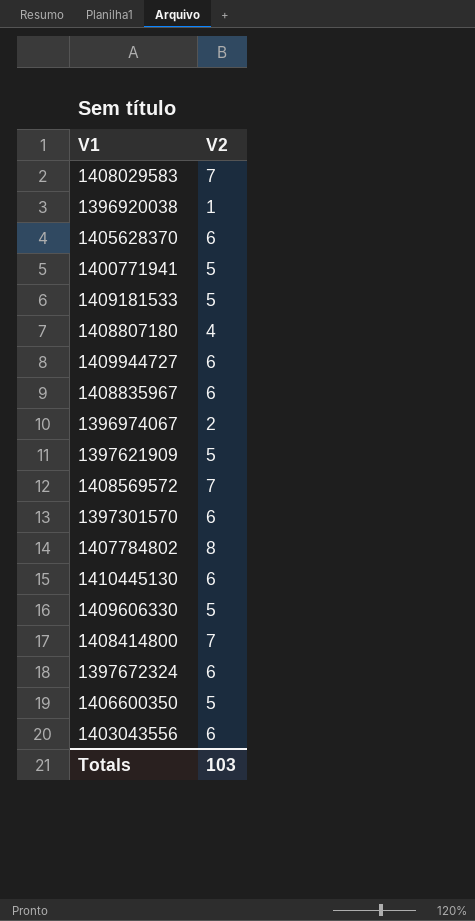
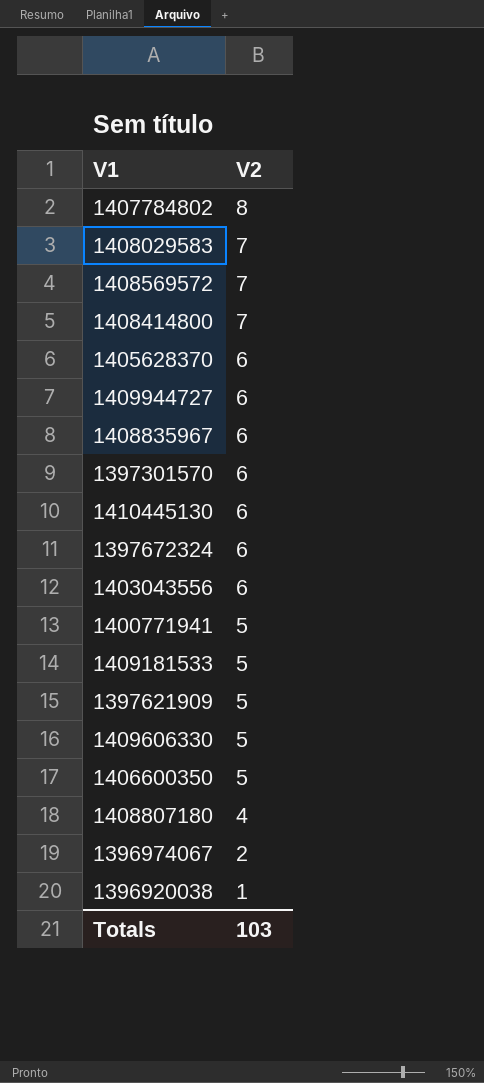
row order: none -> V2 descending

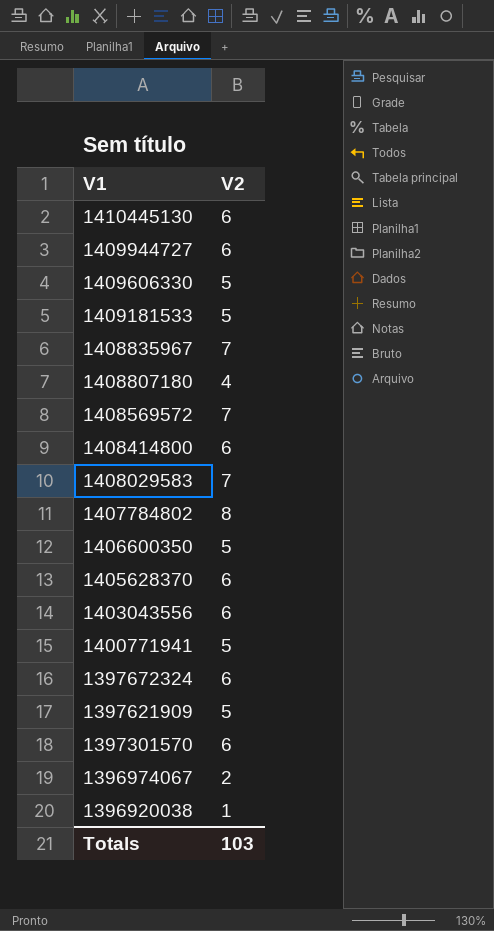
row order: V2 descending -> V1 descending
1408835967 | V2: 6 -> 7
1408414800 | V2: 7 -> 6

